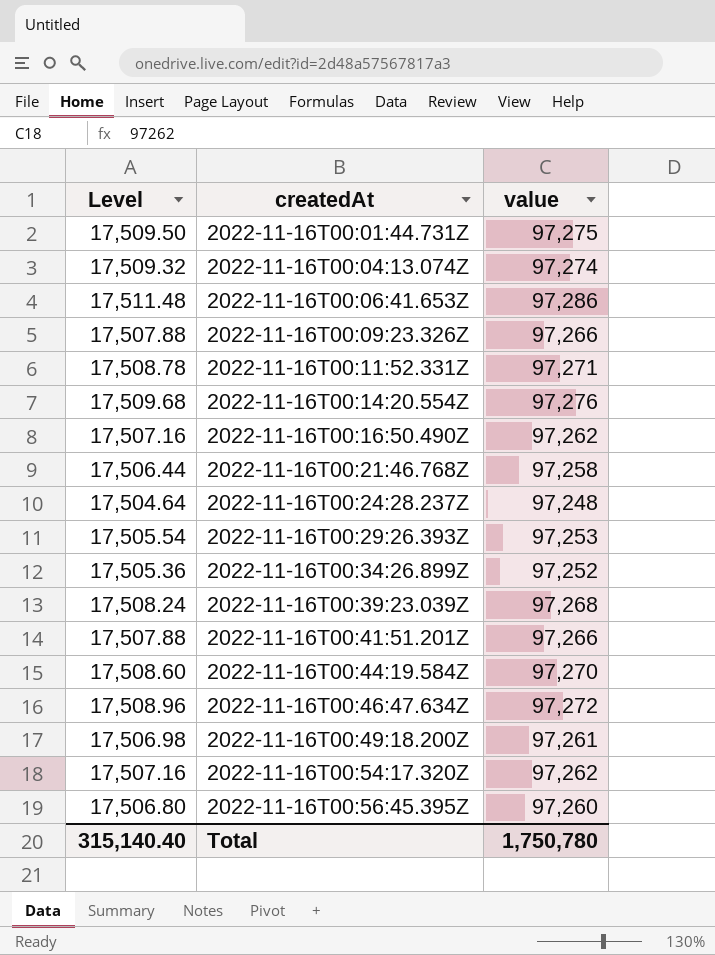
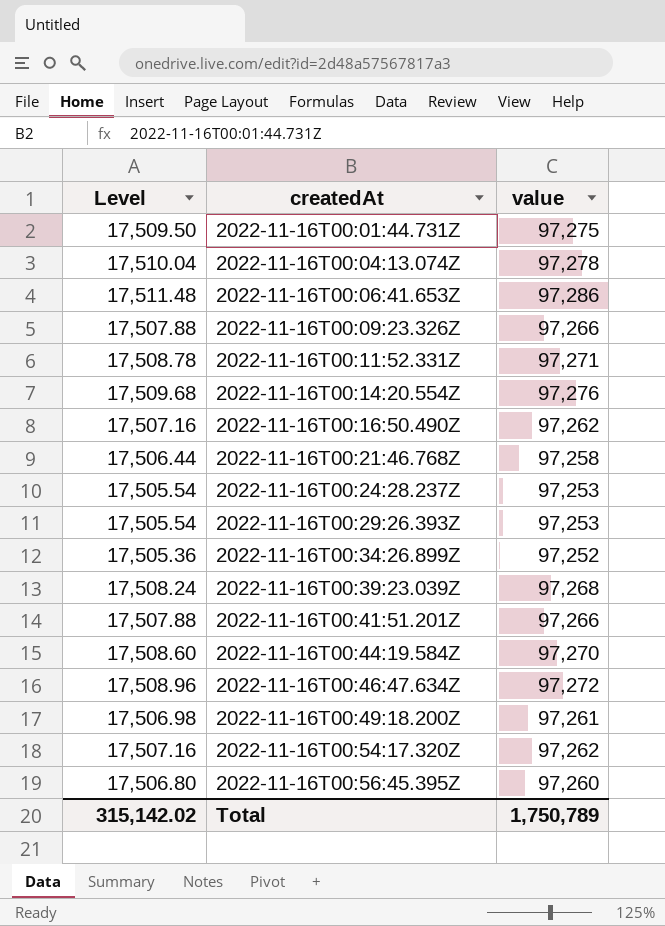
2022-11-16T00:04:13.074Z | Level: 17,509.32 -> 17,510.04
2022-11-16T00:04:13.074Z | value: 97,274 -> 97,278
2022-11-16T00:24:28.237Z | Level: 17,504.64 -> 17,505.54
2022-11-16T00:24:28.237Z | value: 97,248 -> 97,253
Total | Level: 315,140.40 -> 315,142.02
Total | value: 1,750,780 -> 1,750,789

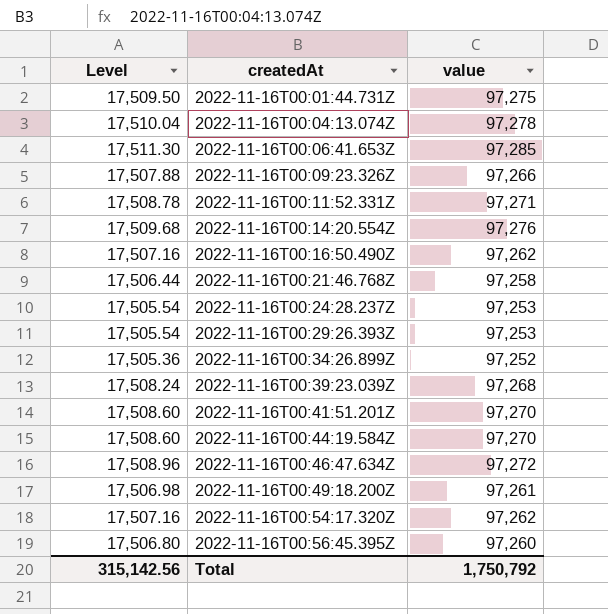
2022-11-16T00:06:41.653Z | Level: 17,511.48 -> 17,511.30
2022-11-16T00:06:41.653Z | value: 97,286 -> 97,285
2022-11-16T00:41:51.201Z | Level: 17,507.88 -> 17,508.60
2022-11-16T00:41:51.201Z | value: 97,266 -> 97,270
Total | Level: 315,142.02 -> 315,142.56
Total | value: 1,750,789 -> 1,750,792

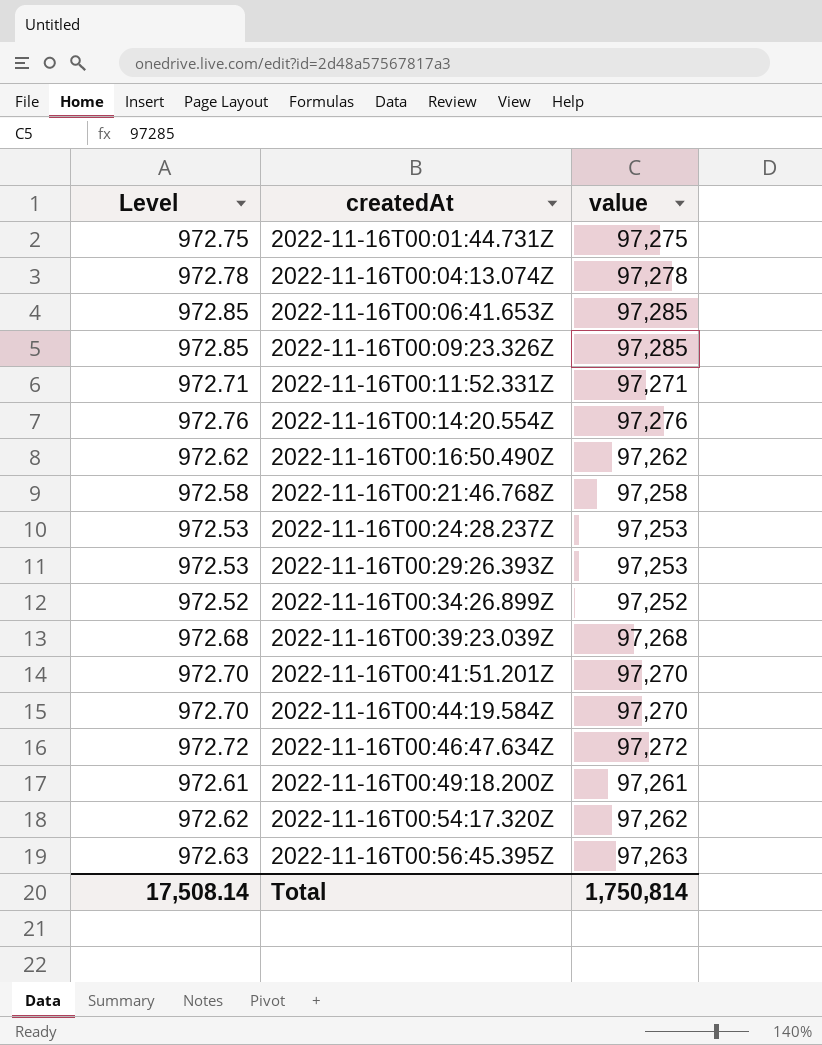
column Level | formula: [value] * 0.18 -> [value] * 0.01
2022-11-16T00:09:23.326Z | value: 97,266 -> 97,285
2022-11-16T00:56:45.395Z | value: 97,260 -> 97,263
Total | Level: 315,142.56 -> 17,508.14
Total | value: 1,750,792 -> 1,750,814

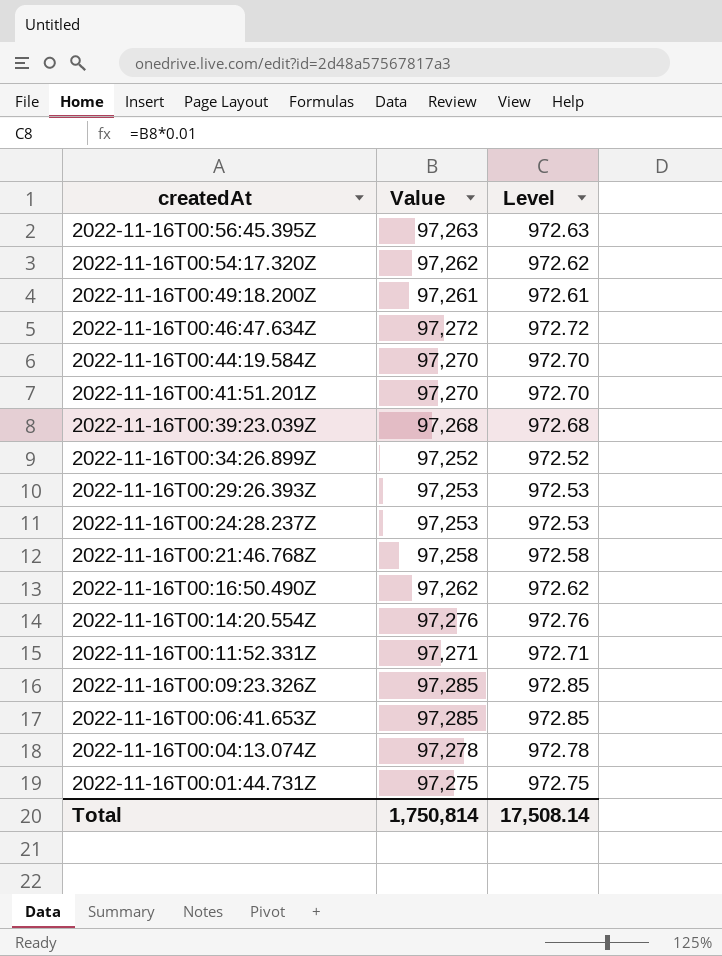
row order: createdAt ascending -> createdAt descending
column name: value -> Value
column Level | position: 1 -> 3

